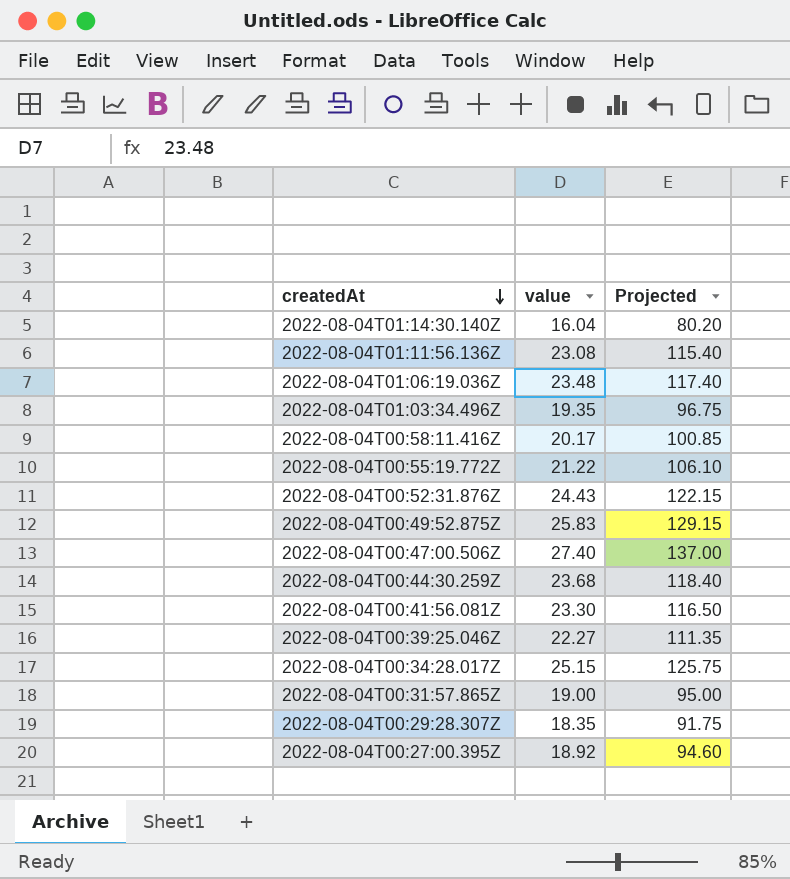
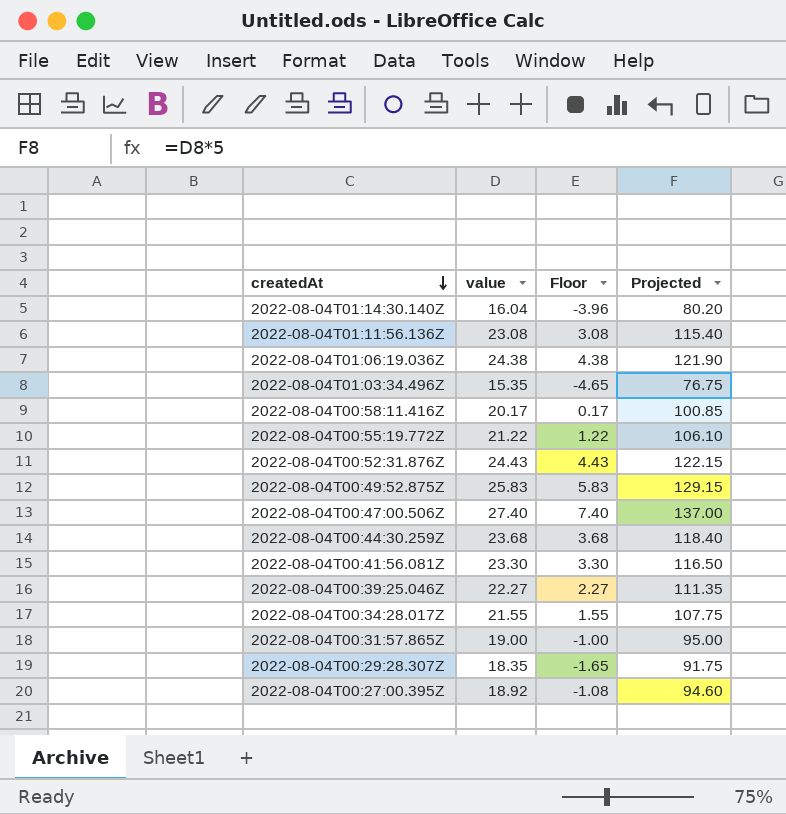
column Floor | formula: none -> [value] - 20
2022-08-04T01:06:19.036Z | value: 23.48 -> 24.38
2022-08-04T01:06:19.036Z | Projected: 117.40 -> 121.90
2022-08-04T01:03:34.496Z | value: 19.35 -> 15.35
2022-08-04T01:03:34.496Z | Projected: 96.75 -> 76.75
2022-08-04T00:34:28.017Z | value: 25.15 -> 21.55
2022-08-04T00:34:28.017Z | Projected: 125.75 -> 107.75

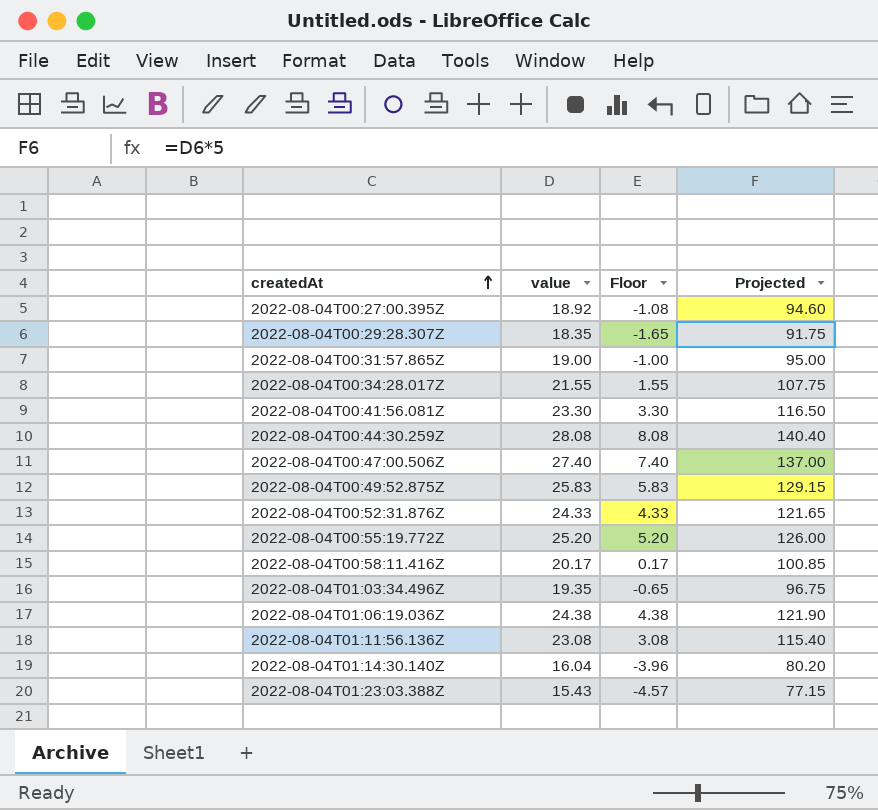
row order: createdAt descending -> createdAt ascending
row 2022-08-04T00:39:25.046Z: 22.27 | 2.27 | 111.35 -> none
2022-08-04T00:44:30.259Z | value: 23.68 -> 28.08
2022-08-04T00:44:30.259Z | Floor: 3.68 -> 8.08
2022-08-04T00:44:30.259Z | Projected: 118.40 -> 140.40
2022-08-04T00:52:31.876Z | value: 24.43 -> 24.33
2022-08-04T00:52:31.876Z | Floor: 4.43 -> 4.33
2022-08-04T00:52:31.876Z | Projected: 122.15 -> 121.65
2022-08-04T00:55:19.772Z | value: 21.22 -> 25.20
2022-08-04T00:55:19.772Z | Floor: 1.22 -> 5.20
2022-08-04T00:55:19.772Z | Projected: 106.10 -> 126.00
2022-08-04T01:03:34.496Z | value: 15.35 -> 19.35
2022-08-04T01:03:34.496Z | Floor: -4.65 -> -0.65
2022-08-04T01:03:34.496Z | Projected: 76.75 -> 96.75
row 2022-08-04T01:23:03.388Z: none -> 15.43 | -4.57 | 77.15

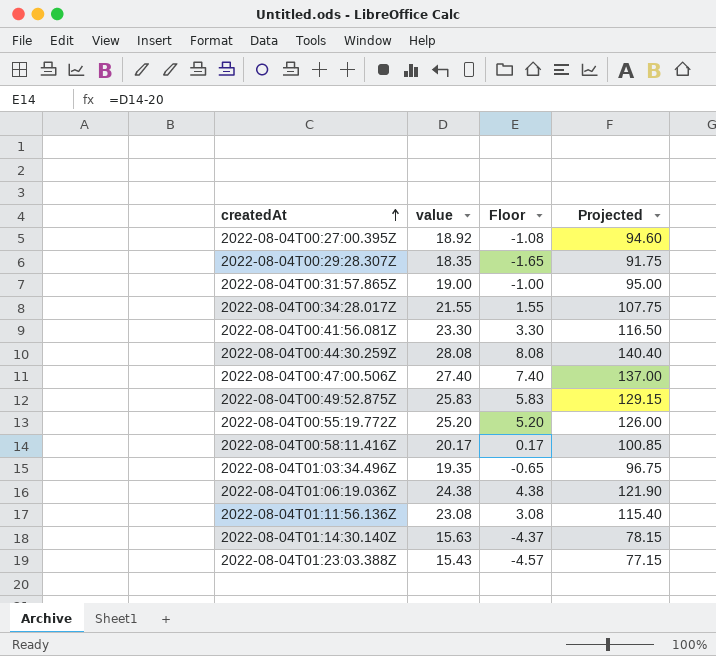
row 2022-08-04T00:52:31.876Z: 24.33 | 4.33 | 121.65 -> none
2022-08-04T01:14:30.140Z | value: 16.04 -> 15.63
2022-08-04T01:14:30.140Z | Floor: -3.96 -> -4.37
2022-08-04T01:14:30.140Z | Projected: 80.20 -> 78.15

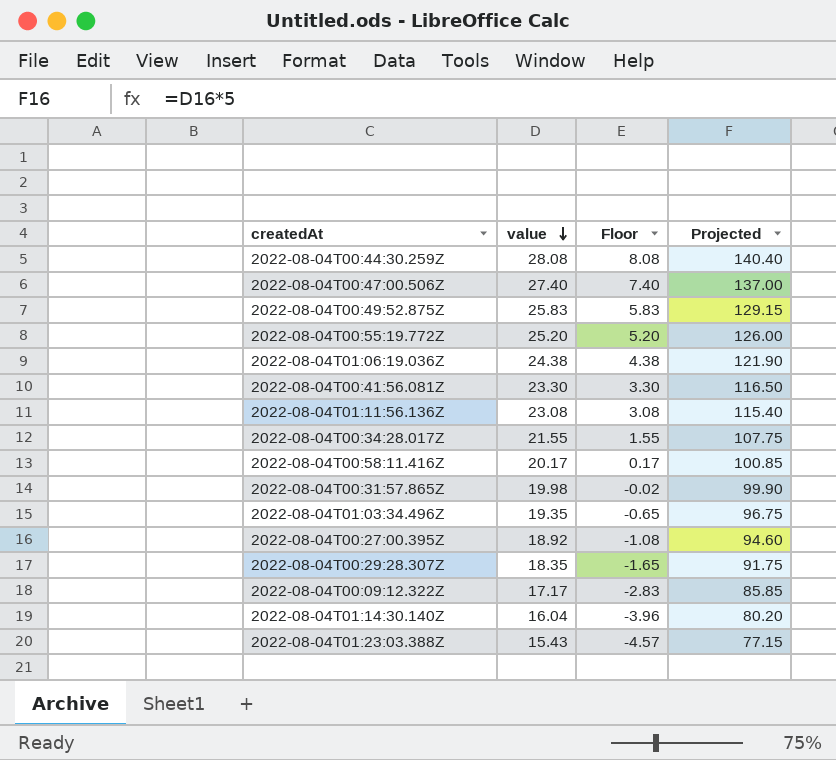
row order: createdAt ascending -> value descending
2022-08-04T00:31:57.865Z | value: 19.00 -> 19.98
2022-08-04T00:31:57.865Z | Floor: -1.00 -> -0.02
2022-08-04T00:31:57.865Z | Projected: 95.00 -> 99.90
row 2022-08-04T00:09:12.322Z: none -> 17.17 | -2.83 | 85.85
2022-08-04T01:14:30.140Z | value: 15.63 -> 16.04
2022-08-04T01:14:30.140Z | Floor: -4.37 -> -3.96
2022-08-04T01:14:30.140Z | Projected: 78.15 -> 80.20

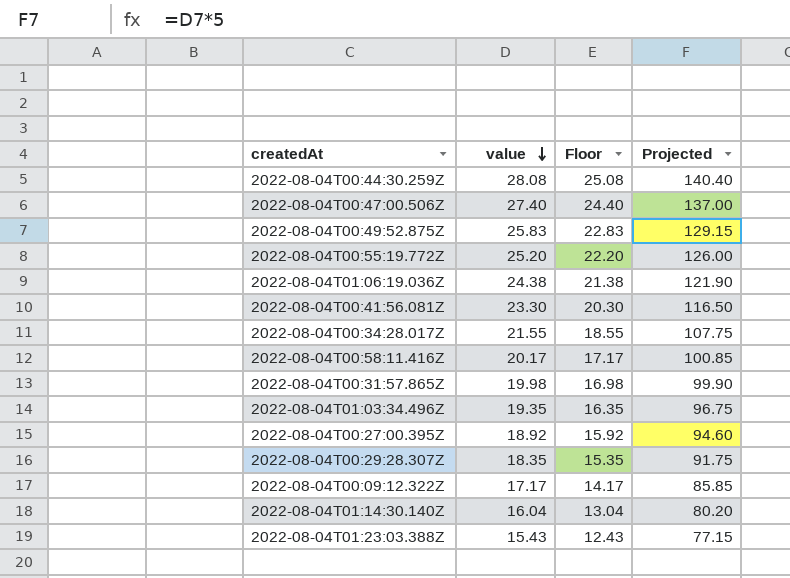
column Floor | formula: [value] - 20 -> [value] - 3
row 2022-08-04T01:11:56.136Z: 23.08 | 3.08 | 115.40 -> none

